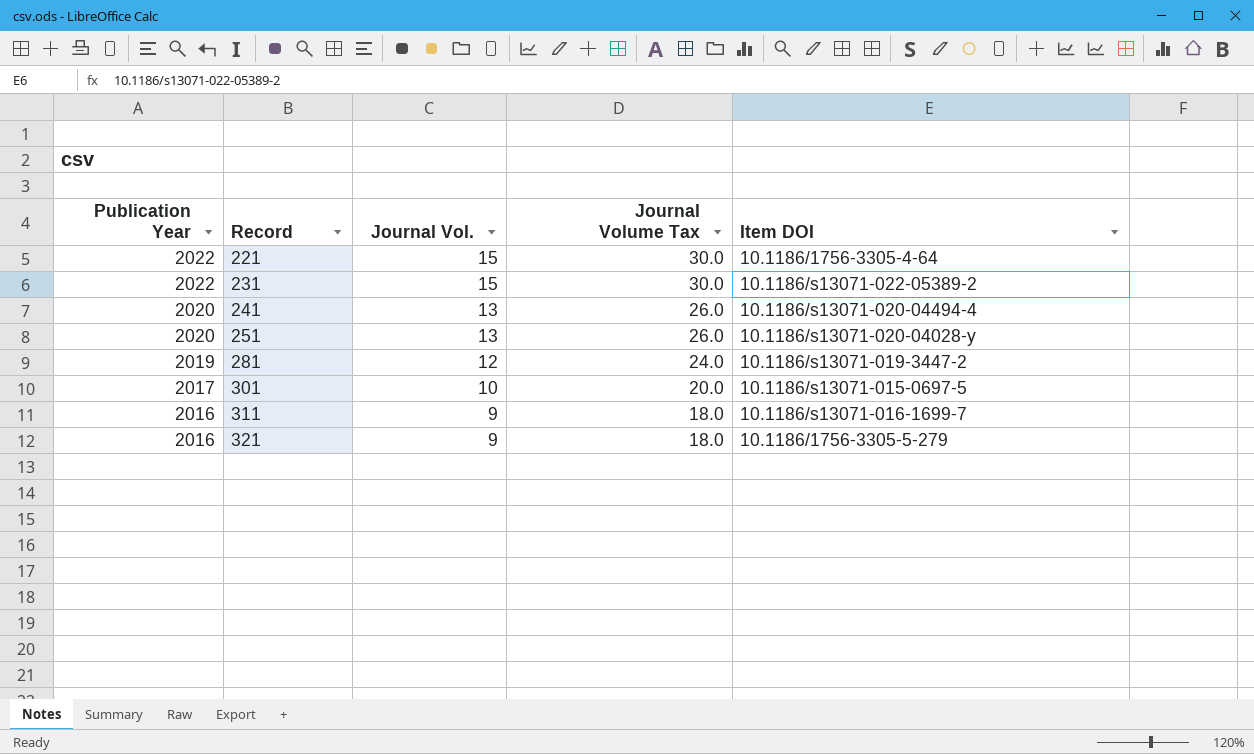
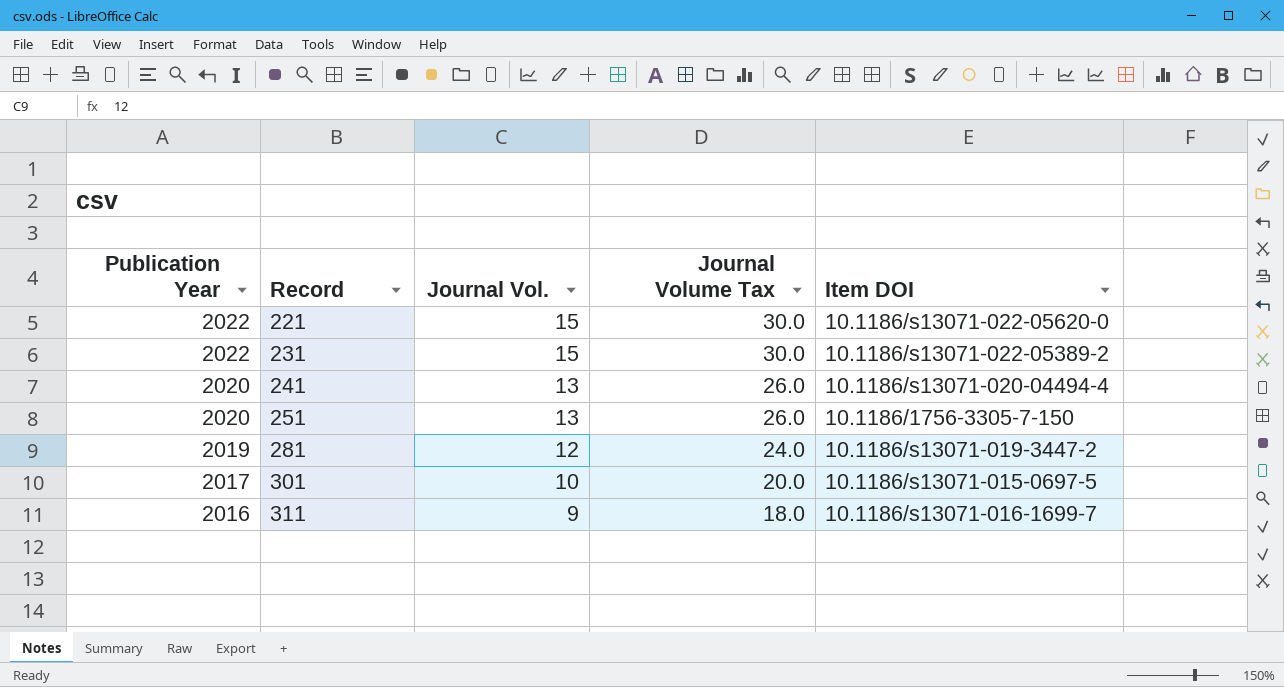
row 321: 2016 | 9 | 18.0 | 10.1186/1756-3305-5-279 -> none
221 | Item DOI: 10.1186/1756-3305-4-64 -> 10.1186/s13071-022-05620-0
251 | Item DOI: 10.1186/s13071-020-04028-y -> 10.1186/1756-3305-7-150

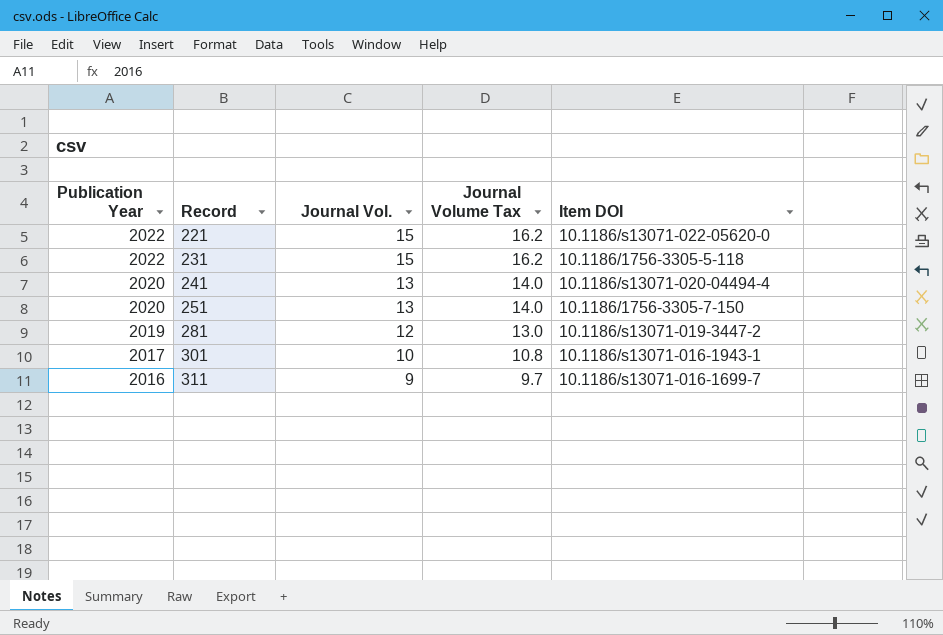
column Journal Volume Tax | formula: [Journal Vol.] * 2 -> [Journal Vol.] * 1.08
231 | Item DOI: 10.1186/s13071-022-05389-2 -> 10.1186/1756-3305-5-118
301 | Item DOI: 10.1186/s13071-015-0697-5 -> 10.1186/s13071-016-1943-1

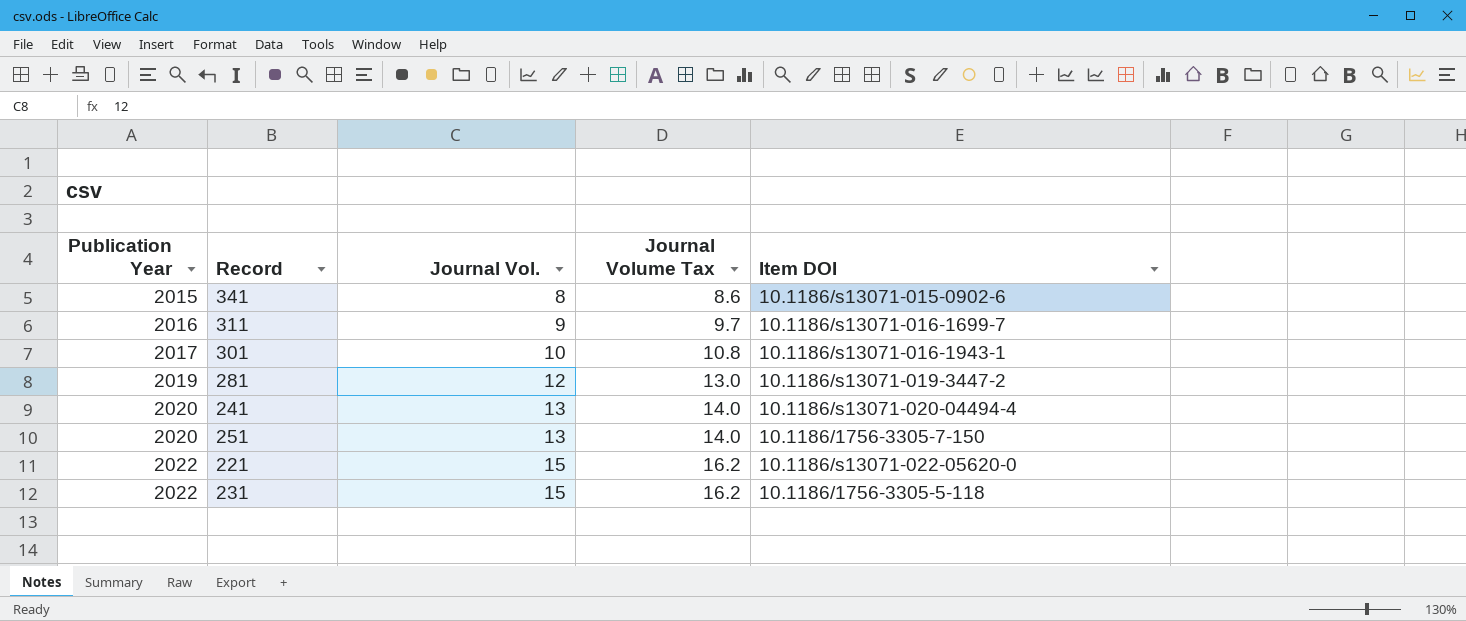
row order: Publication Year descending -> Publication Year ascending
row 341: none -> 2015 | 8 | 8.6 | 10.1186/s13071-015-0902-6

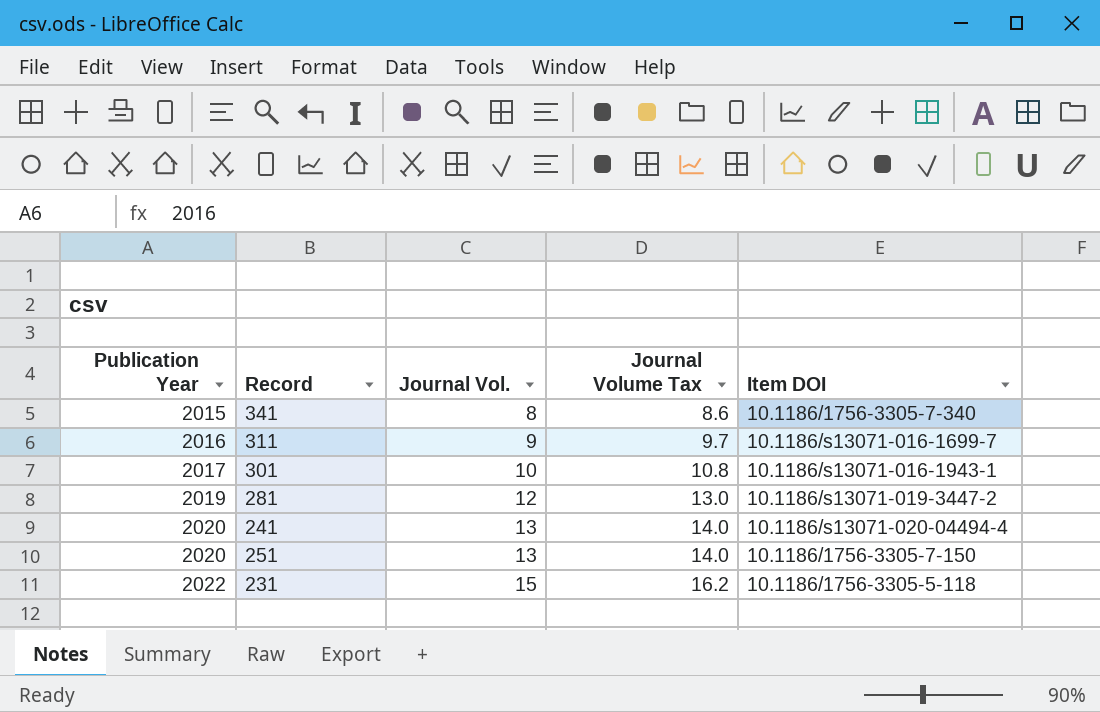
row 221: 2022 | 15 | 16.2 | 10.1186/s13071-022-05620-0 -> none
341 | Item DOI: 10.1186/s13071-015-0902-6 -> 10.1186/1756-3305-7-340

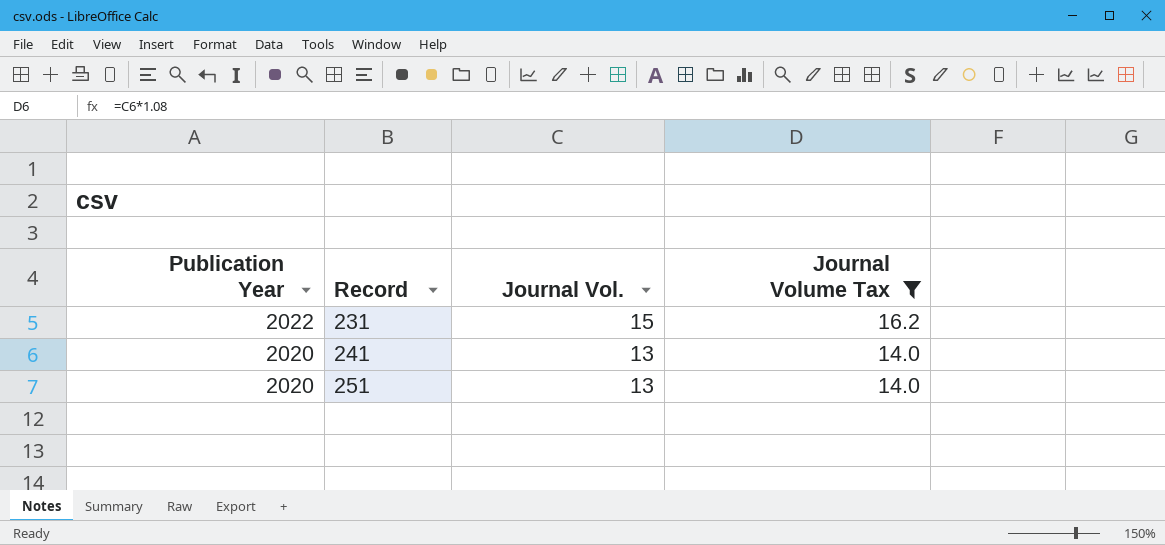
filter: none -> Journal Volume Tax >= 14.0
row order: Publication Year ascending -> Publication Year descending
column Item DOI | position: 5 -> none

